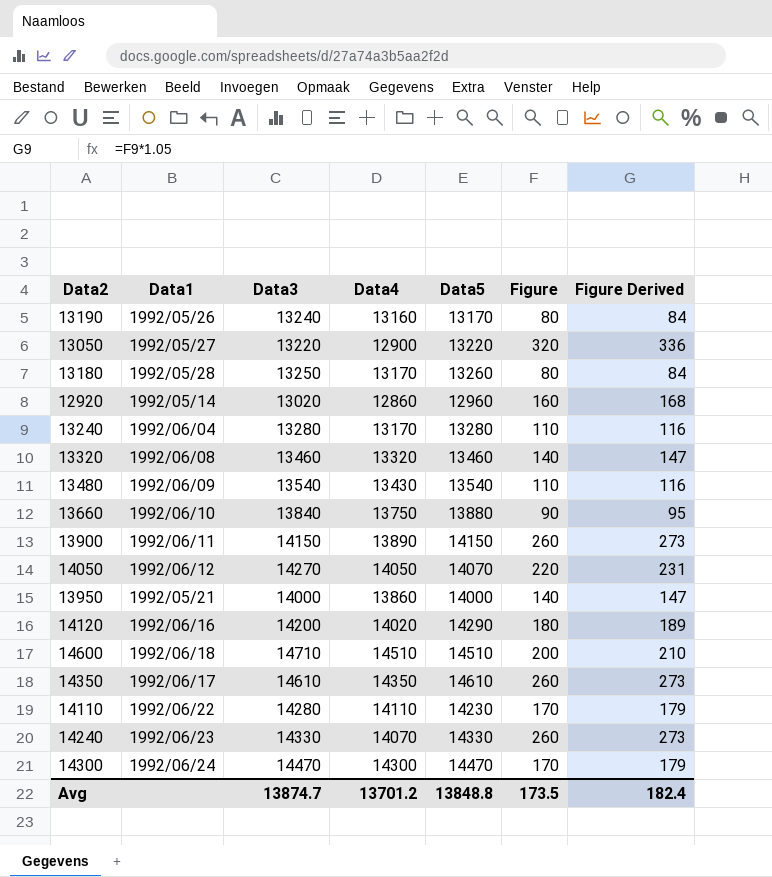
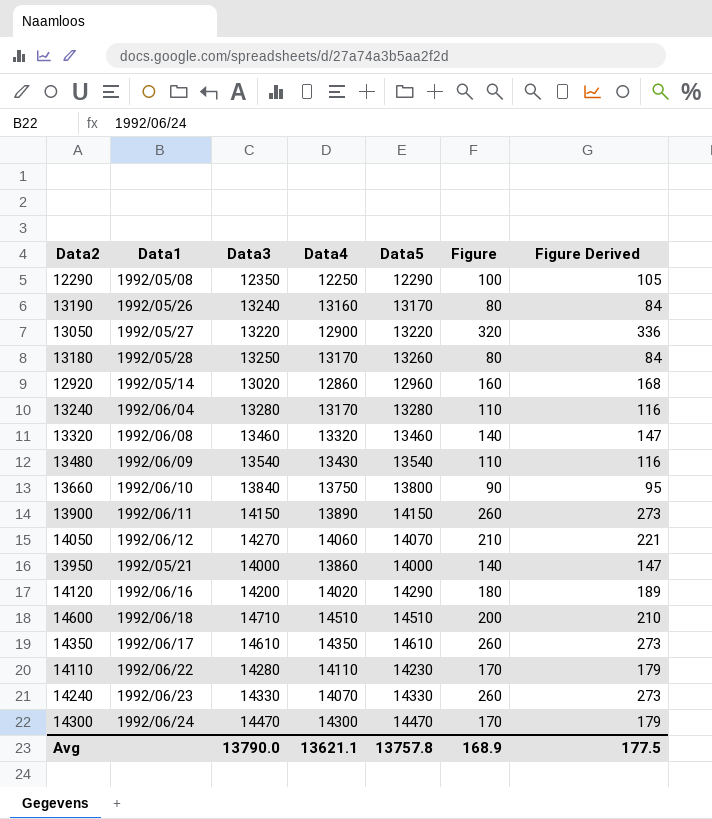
row 12290: none -> 1992/05/08 | 12350 | 12250 | 12290 | 100 | 105
13660 | Data5: 13880 -> 13800
14050 | Data4: 14050 -> 14060
14050 | Figure: 220 -> 210
14050 | Figure Derived: 231 -> 221
Avg | Data3: 13874.7 -> 13790.0
Avg | Data4: 13701.2 -> 13621.1
Avg | Data5: 13848.8 -> 13757.8
Avg | Figure: 173.5 -> 168.9
Avg | Figure Derived: 182.4 -> 177.5

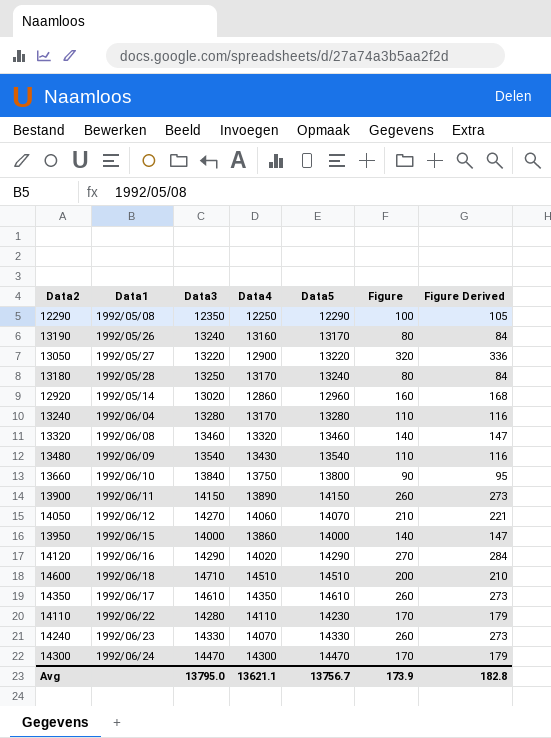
13180 | Data5: 13260 -> 13240
13950 | Data1: 1992/05/21 -> 1992/06/15
14120 | Data3: 14200 -> 14290
14120 | Figure: 180 -> 270
14120 | Figure Derived: 189 -> 284
Avg | Data3: 13790.0 -> 13795.0
Avg | Data5: 13757.8 -> 13756.7
Avg | Figure: 168.9 -> 173.9
Avg | Figure Derived: 177.5 -> 182.8

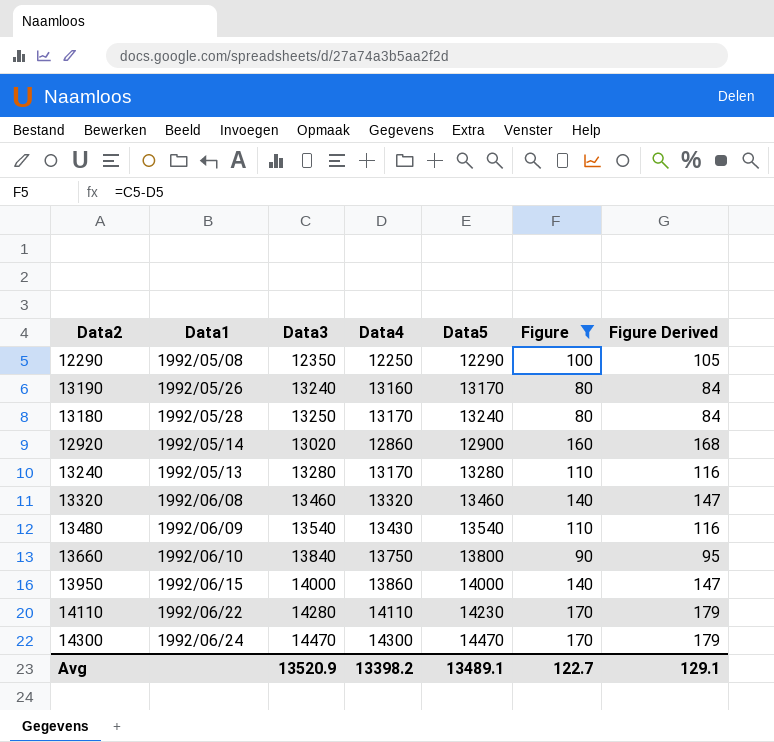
filter: none -> Figure <= 170
12920 | Data5: 12960 -> 12900
13240 | Data1: 1992/06/04 -> 1992/05/13
Avg | Data3: 13795.0 -> 13520.9
Avg | Data4: 13621.1 -> 13398.2
Avg | Data5: 13756.7 -> 13489.1
Avg | Figure: 173.9 -> 122.7
Avg | Figure Derived: 182.8 -> 129.1

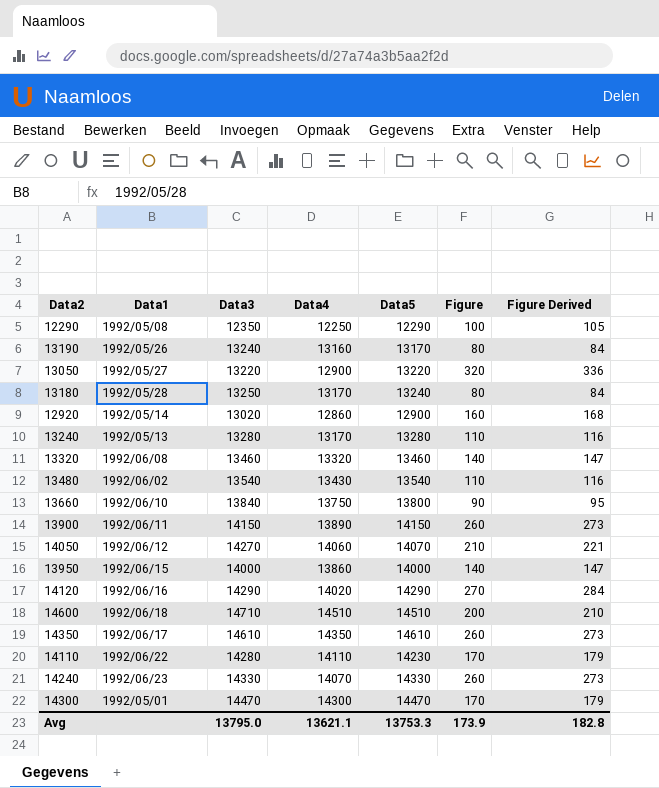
filter: Figure <= 170 -> none
13480 | Data1: 1992/06/09 -> 1992/06/02
14300 | Data1: 1992/06/24 -> 1992/05/01
Avg | Data3: 13520.9 -> 13795.0
Avg | Data4: 13398.2 -> 13621.1
Avg | Data5: 13489.1 -> 13753.3
Avg | Figure: 122.7 -> 173.9
Avg | Figure Derived: 129.1 -> 182.8

